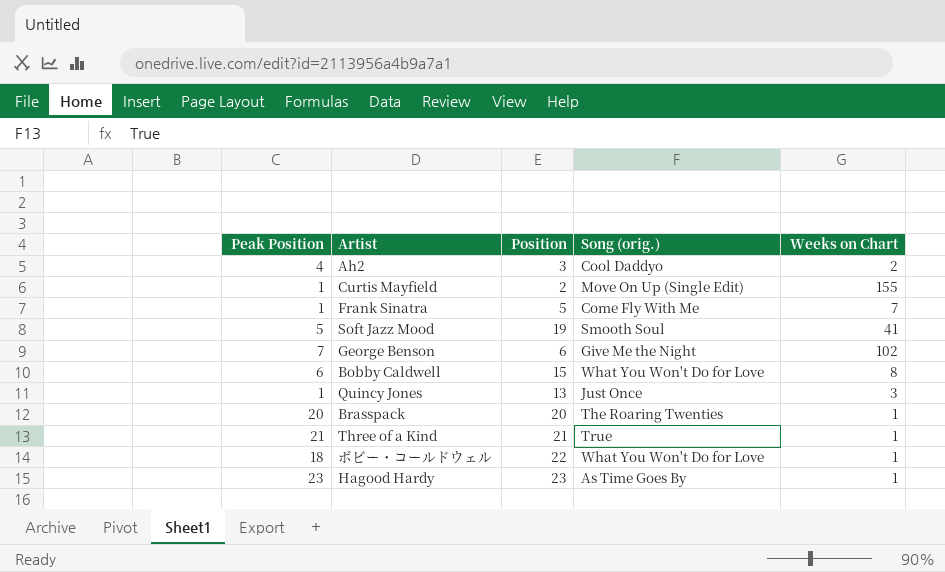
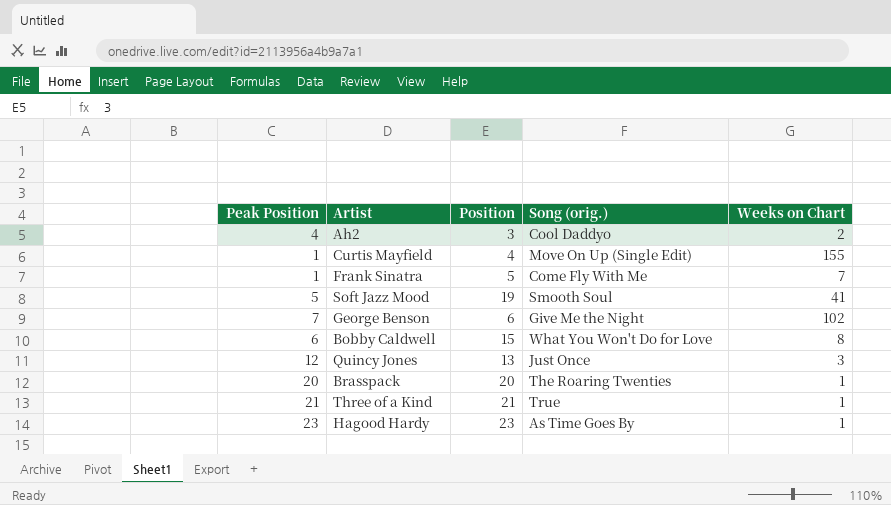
row ボビー・コールドウェル: 18 | 22 | What You Won't Do for Love | 1 -> none
Curtis Mayfield | Position: 2 -> 4
Quincy Jones | Peak Position: 1 -> 12

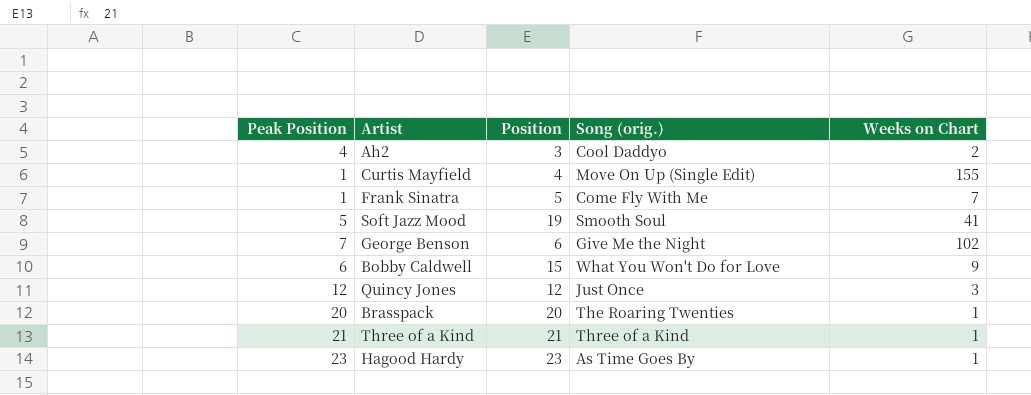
Bobby Caldwell | Weeks on Chart: 8 -> 9
Quincy Jones | Position: 13 -> 12
Three of a Kind | Song (orig.): True -> Three of a Kind

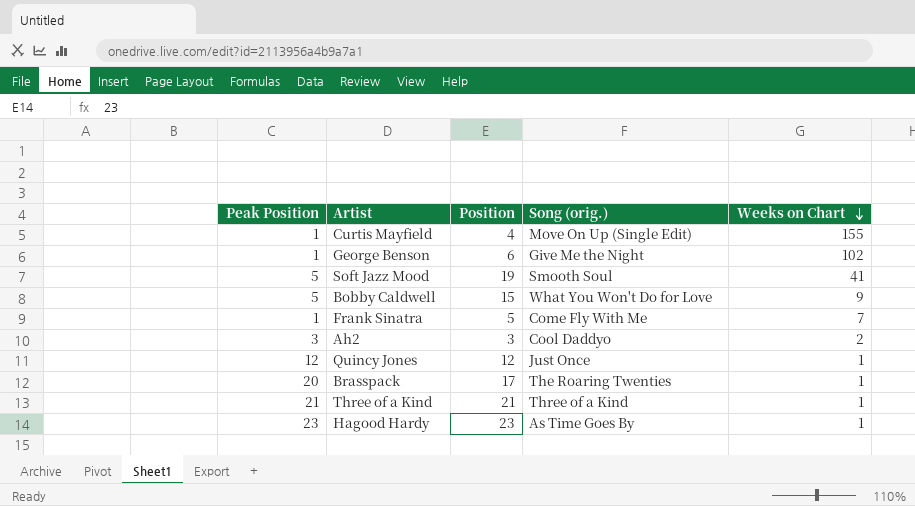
row order: none -> Weeks on Chart descending
George Benson | Peak Position: 7 -> 1
Bobby Caldwell | Peak Position: 6 -> 5
Ah2 | Peak Position: 4 -> 3
Quincy Jones | Weeks on Chart: 3 -> 1
Brasspack | Position: 20 -> 17

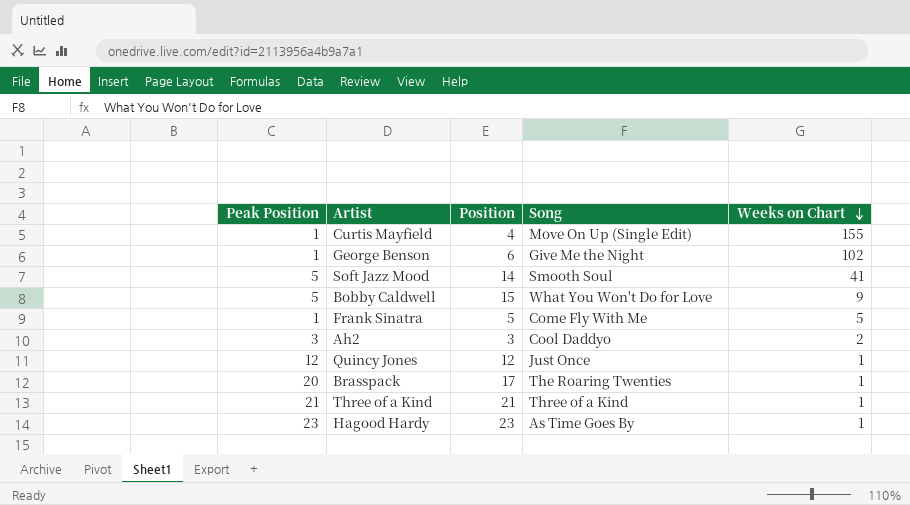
column name: Song (orig.) -> Song
Soft Jazz Mood | Position: 19 -> 14
Frank Sinatra | Weeks on Chart: 7 -> 5

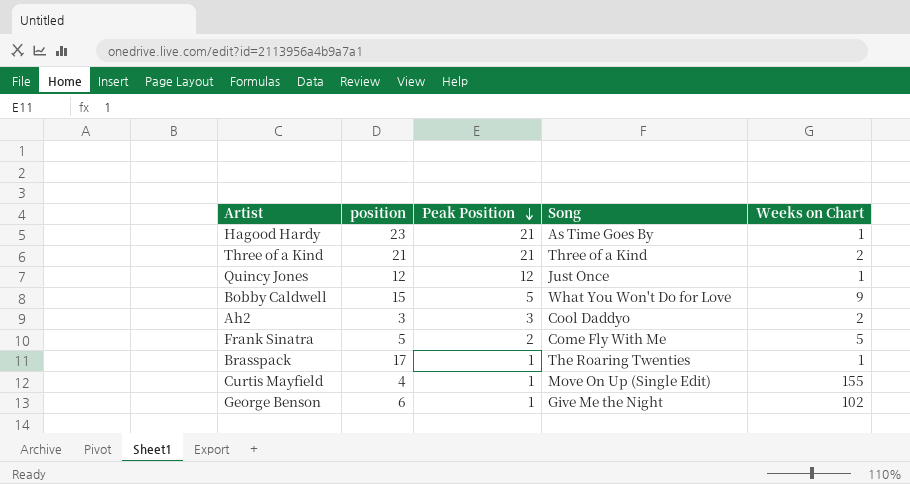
row order: Weeks on Chart descending -> Peak Position descending
column name: Position -> position
column Peak Position | position: 1 -> 3
row Soft Jazz Mood: 5 | 14 | Smooth Soul | 41 -> none
Hagood Hardy | Peak Position: 23 -> 21
Three of a Kind | Weeks on Chart: 1 -> 2
Frank Sinatra | Peak Position: 1 -> 2
Brasspack | Peak Position: 20 -> 1

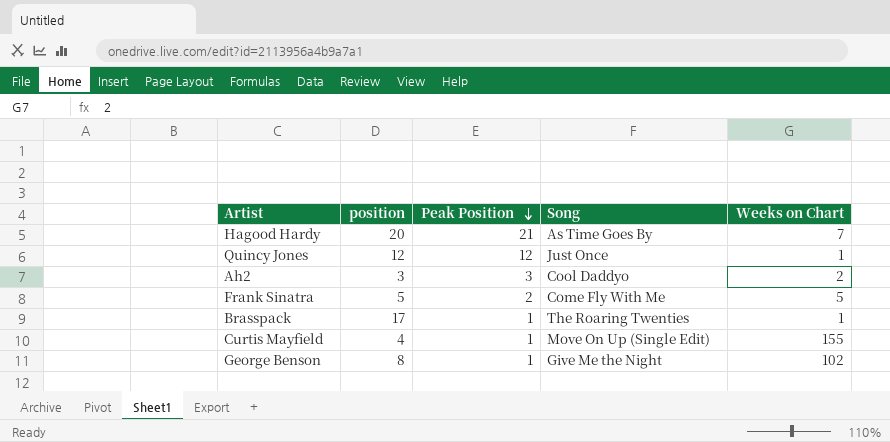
row Three of a Kind: 21 | 21 | Three of a Kind | 2 -> none
row Bobby Caldwell: 15 | 5 | What You Won't Do for Love | 9 -> none
Hagood Hardy | position: 23 -> 20
Hagood Hardy | Weeks on Chart: 1 -> 7
George Benson | position: 6 -> 8

